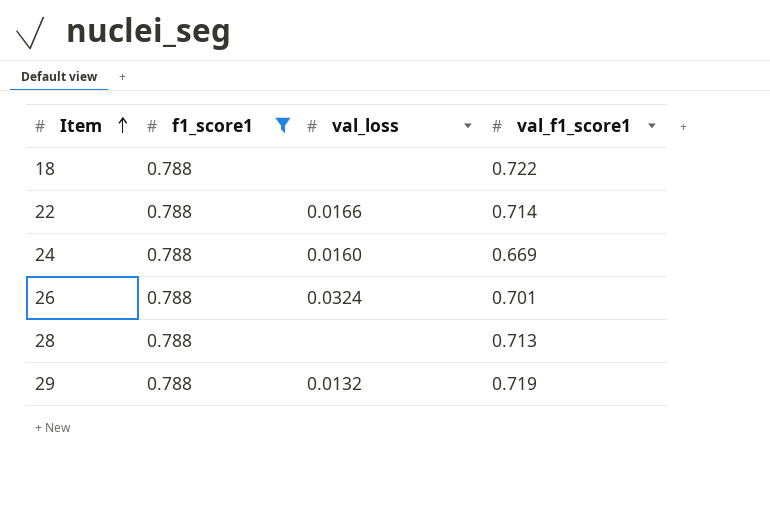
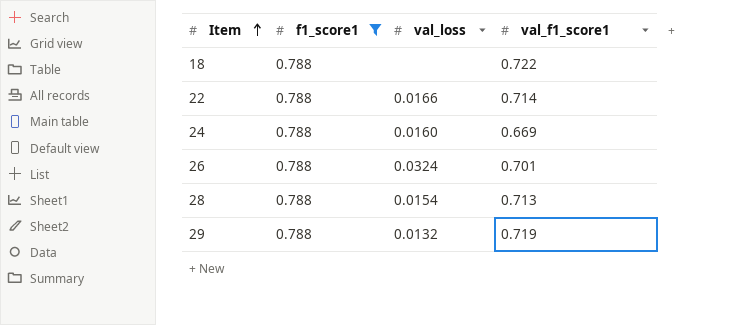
28 | val_loss: none -> 0.0154

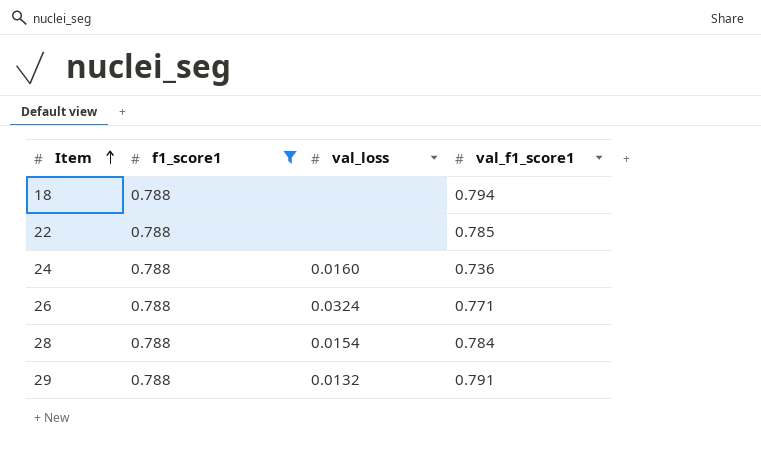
18 | val_f1_score1: 0.722 -> 0.794
22 | val_loss: 0.0166 -> none
22 | val_f1_score1: 0.714 -> 0.785
24 | val_f1_score1: 0.669 -> 0.736
26 | val_f1_score1: 0.701 -> 0.771
28 | val_f1_score1: 0.713 -> 0.784
29 | val_f1_score1: 0.719 -> 0.791

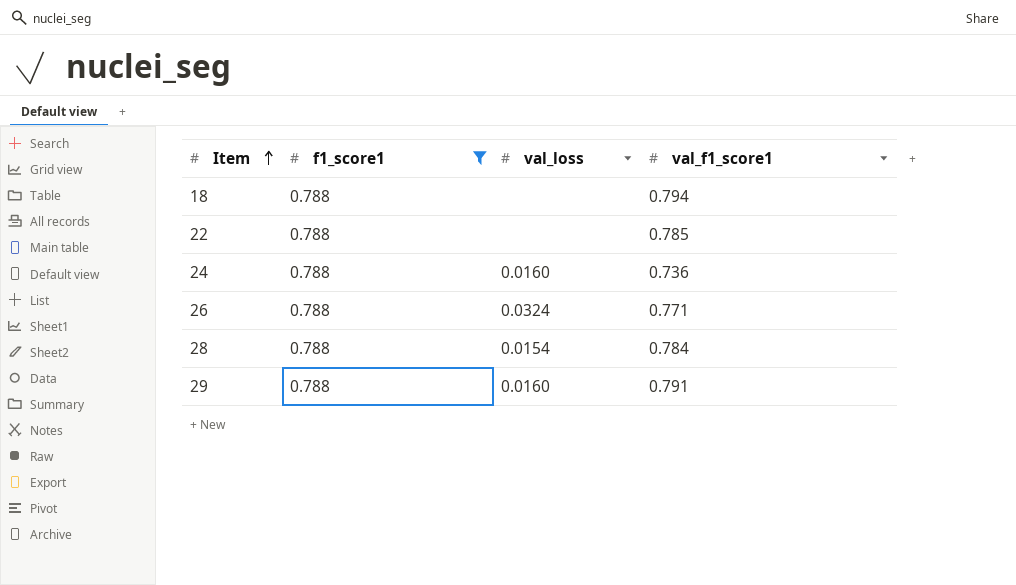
29 | val_loss: 0.0132 -> 0.0160

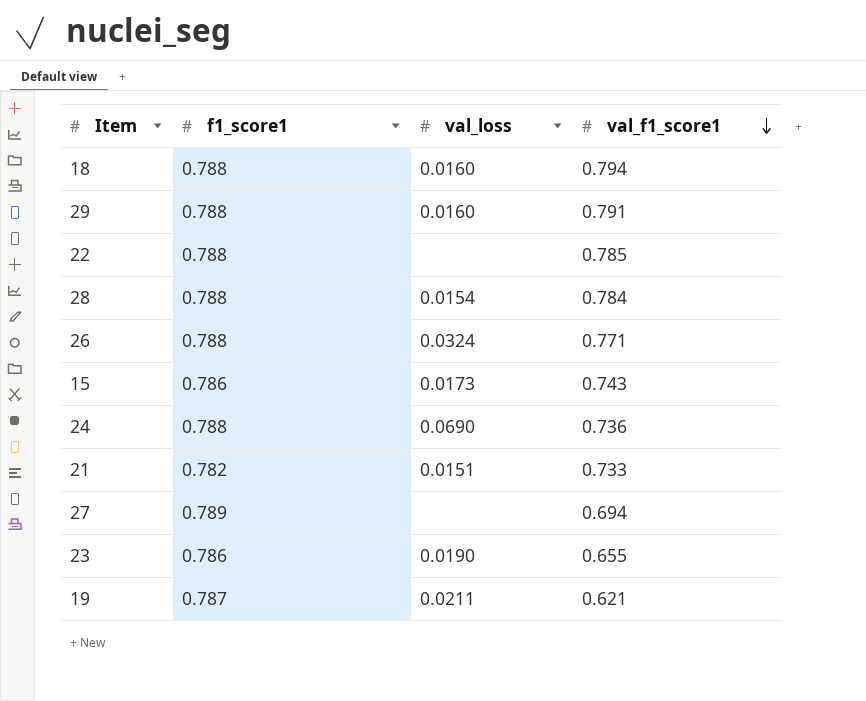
filter: f1_score1 = 0.788 -> none
row order: Item ascending -> val_f1_score1 descending
18 | val_loss: none -> 0.0160
24 | val_loss: 0.0160 -> 0.0690

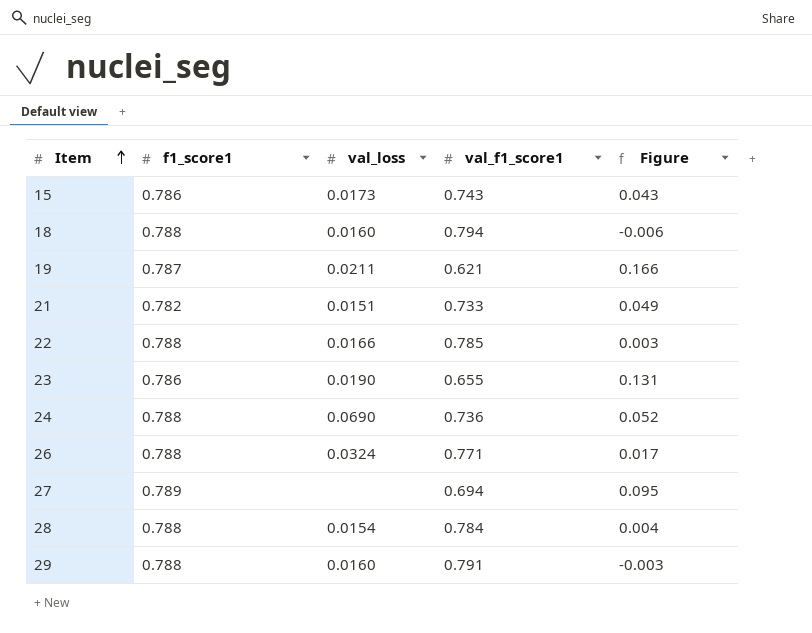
row order: val_f1_score1 descending -> Item ascending
column Figure | formula: none -> [f1_score1] - [val_f1_score1]
22 | val_loss: none -> 0.0166

